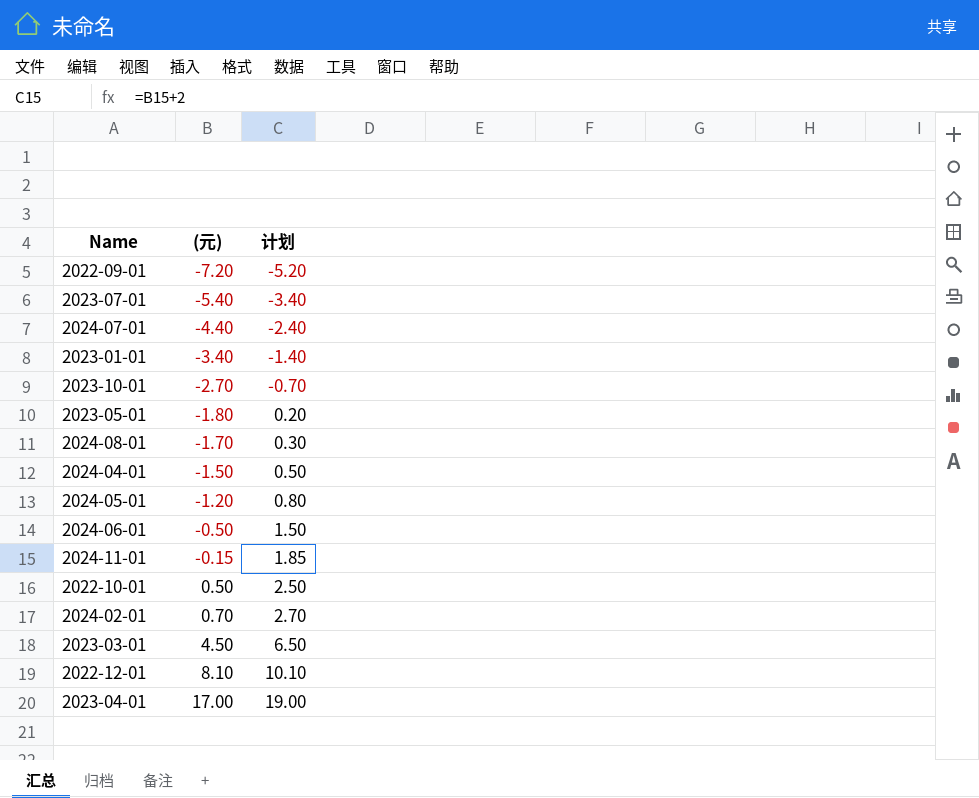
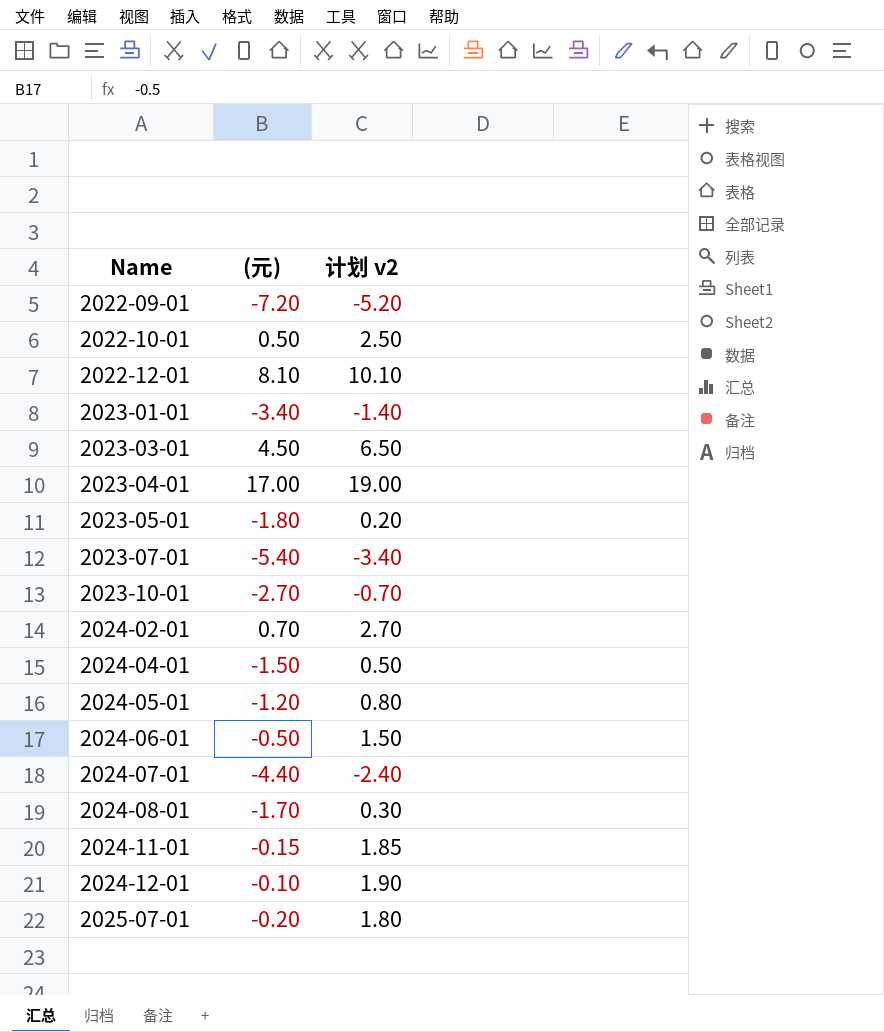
row order: (元) ascending -> Name ascending
column name: 计划 -> 计划 v2
row 2024-12-01: none -> -0.10 | 1.90
row 2025-07-01: none -> -0.20 | 1.80

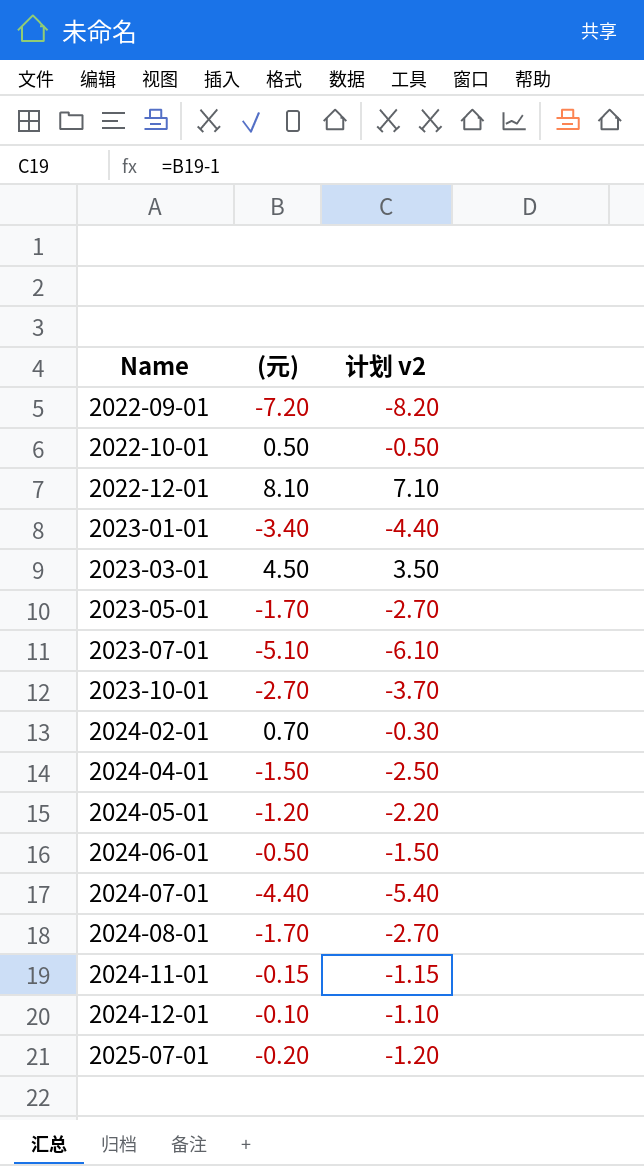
column 计划 v2 | formula: [(元)] + 2 -> [(元)] - 1
row 2023-04-01: 17.00 | 19.00 -> none
2023-05-01 | (元): -1.80 -> -1.70
2023-07-01 | (元): -5.40 -> -5.10

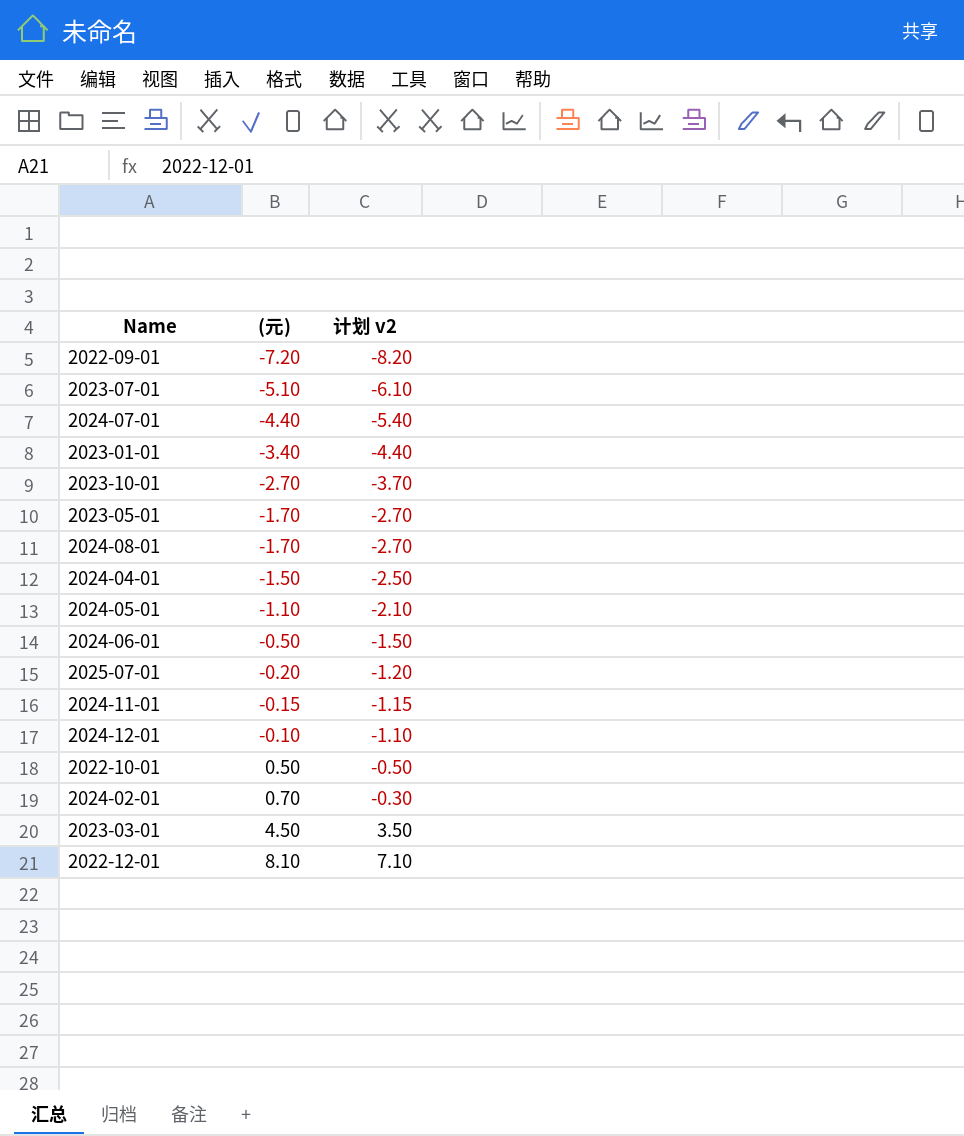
row order: Name ascending -> (元) ascending
2024-05-01 | (元): -1.20 -> -1.10
2024-05-01 | 计划 v2: -2.20 -> -2.10

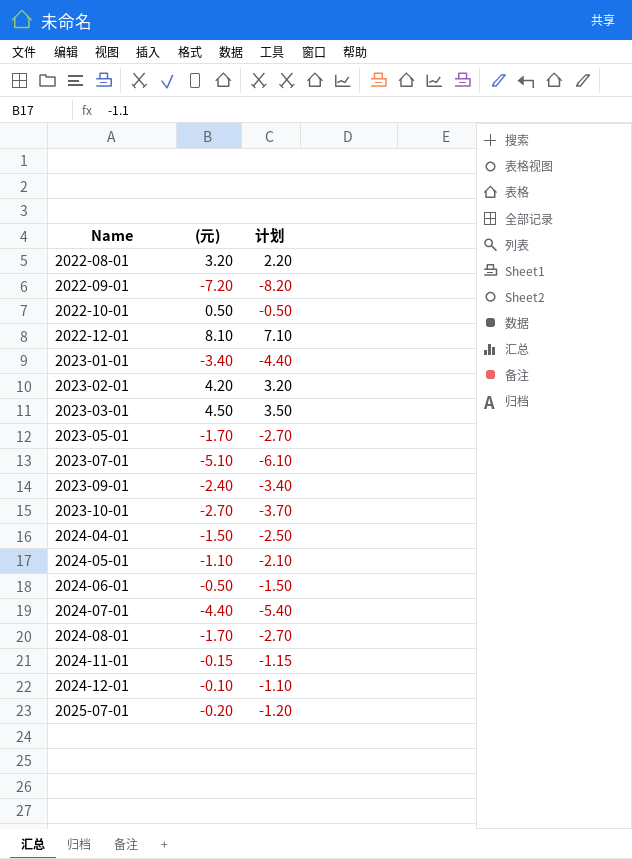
row order: (元) ascending -> Name ascending
column name: 计划 v2 -> 计划
row 2024-02-01: 0.70 | -0.30 -> none
row 2022-08-01: none -> 3.20 | 2.20
row 2023-02-01: none -> 4.20 | 3.20
row 2023-09-01: none -> -2.40 | -3.40

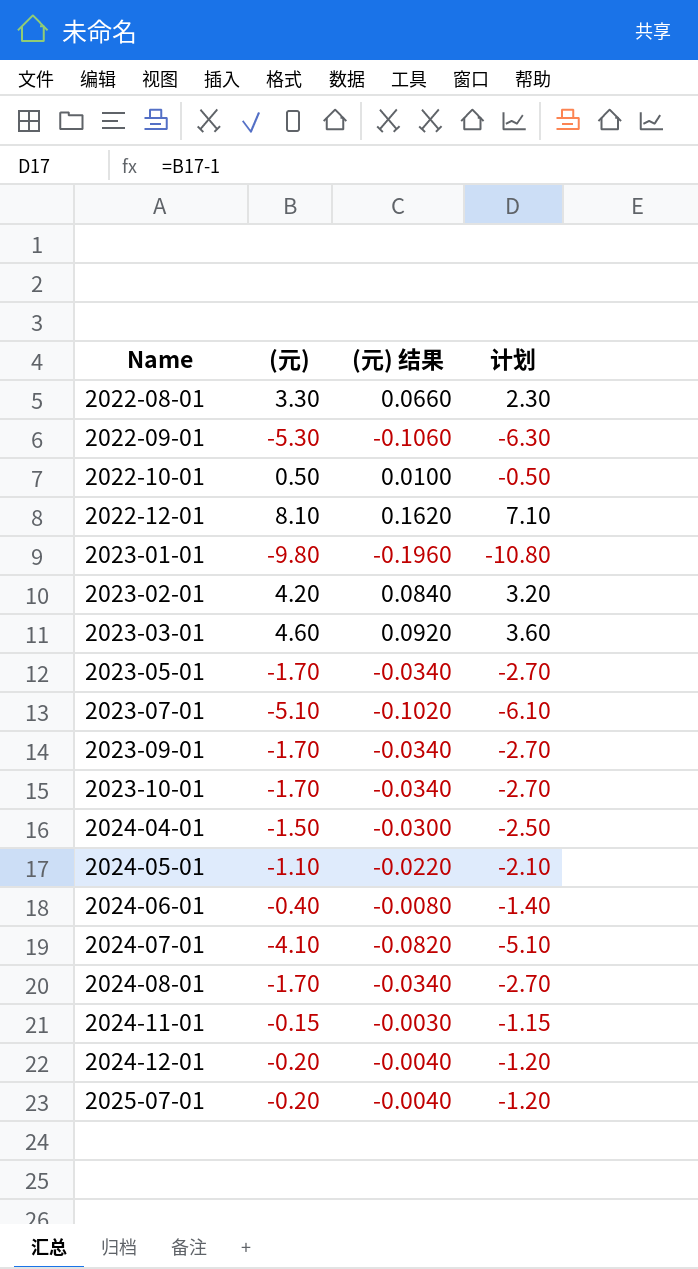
column (元) 结果 | formula: none -> [(元)] * 0.02
2022-08-01 | (元): 3.20 -> 3.30
2022-08-01 | 计划: 2.20 -> 2.30
2022-09-01 | (元): -7.20 -> -5.30
2022-09-01 | 计划: -8.20 -> -6.30
2023-01-01 | (元): -3.40 -> -9.80
2023-01-01 | 计划: -4.40 -> -10.80
2023-03-01 | (元): 4.50 -> 4.60
2023-03-01 | 计划: 3.50 -> 3.60
2023-09-01 | (元): -2.40 -> -1.70
2023-09-01 | 计划: -3.40 -> -2.70
2023-10-01 | (元): -2.70 -> -1.70
2023-10-01 | 计划: -3.70 -> -2.70
2024-06-01 | (元): -0.50 -> -0.40
2024-06-01 | 计划: -1.50 -> -1.40
2024-07-01 | (元): -4.40 -> -4.10
2024-07-01 | 计划: -5.40 -> -5.10
2024-12-01 | (元): -0.10 -> -0.20
2024-12-01 | 计划: -1.10 -> -1.20

